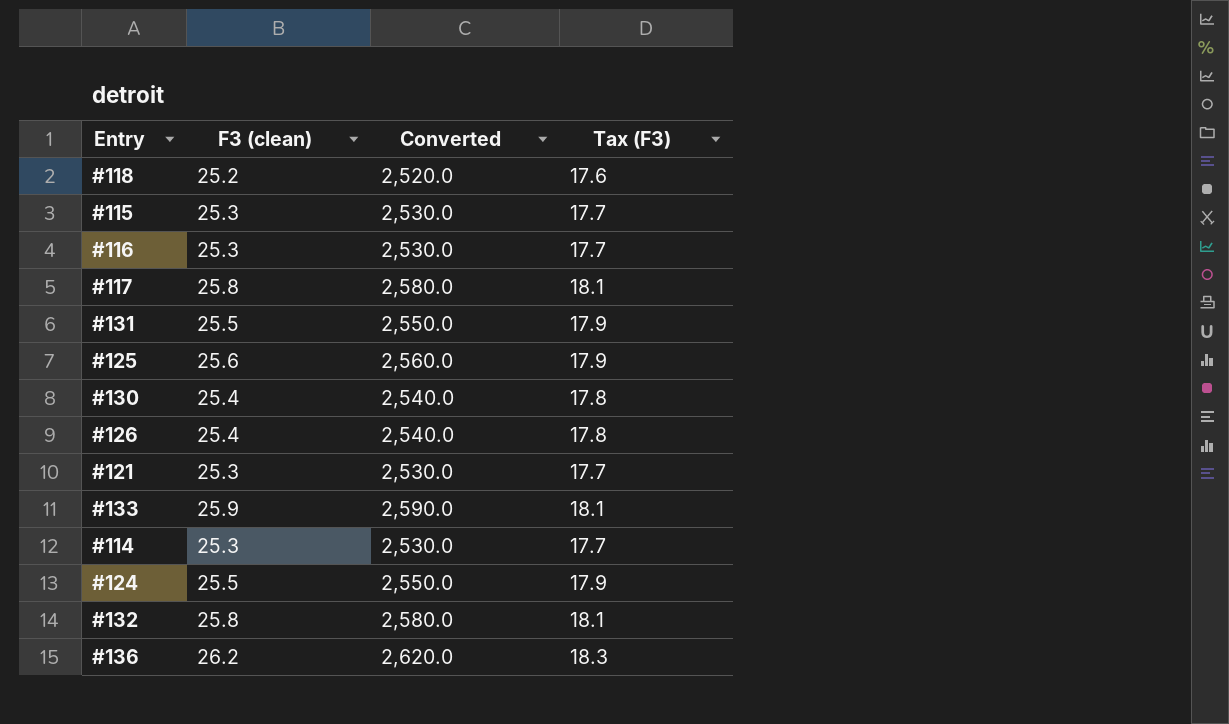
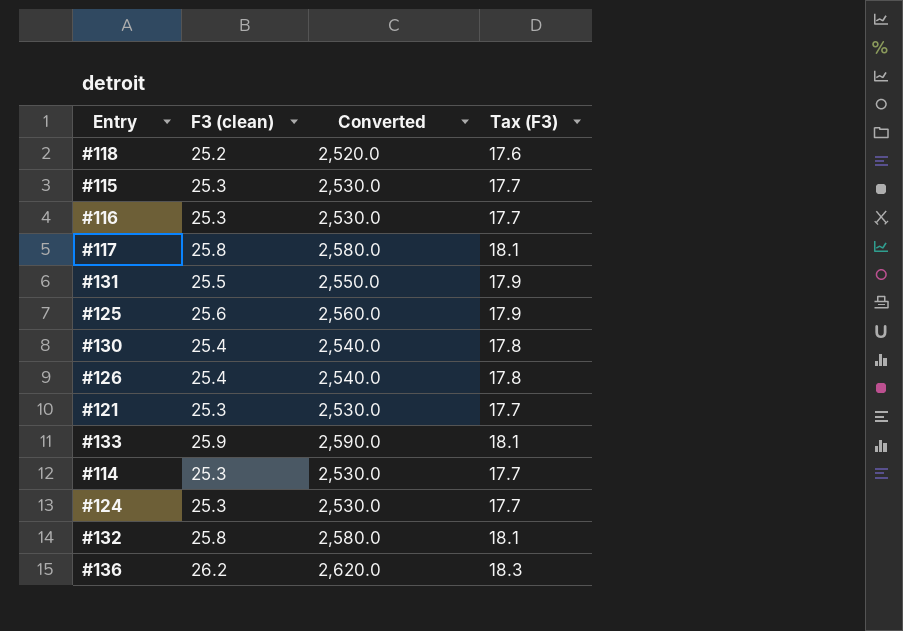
#124 | F3 (clean): 25.5 -> 25.3
#124 | Converted: 2,550.0 -> 2,530.0
#124 | Tax (F3): 17.9 -> 17.7

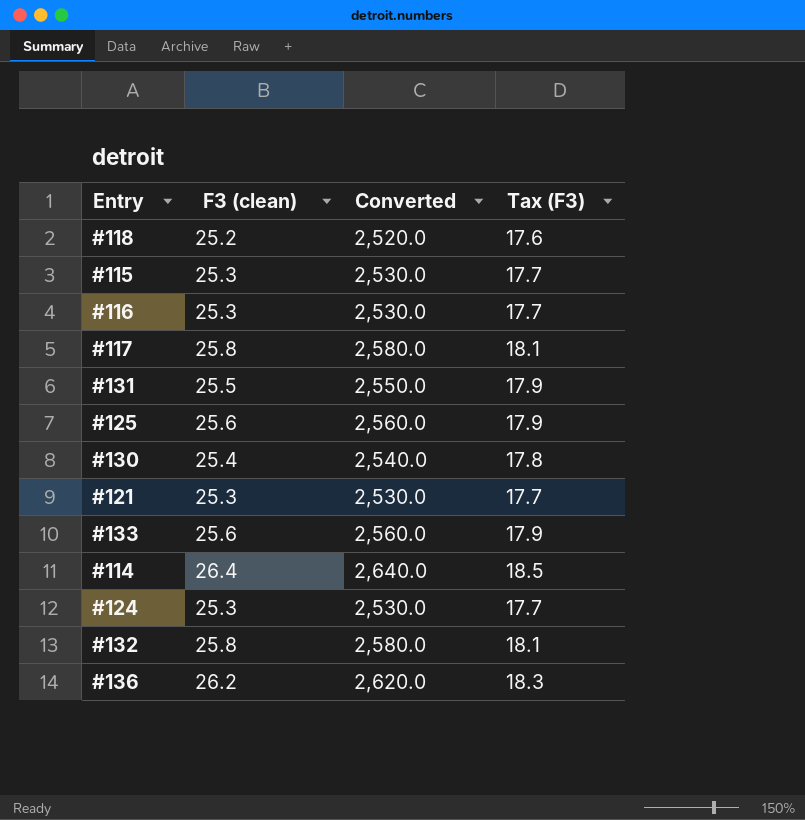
row #126: 25.4 | 2,540.0 | 17.8 -> none
#133 | F3 (clean): 25.9 -> 25.6
#133 | Converted: 2,590.0 -> 2,560.0
#133 | Tax (F3): 18.1 -> 17.9
#114 | F3 (clean): 25.3 -> 26.4
#114 | Converted: 2,530.0 -> 2,640.0
#114 | Tax (F3): 17.7 -> 18.5

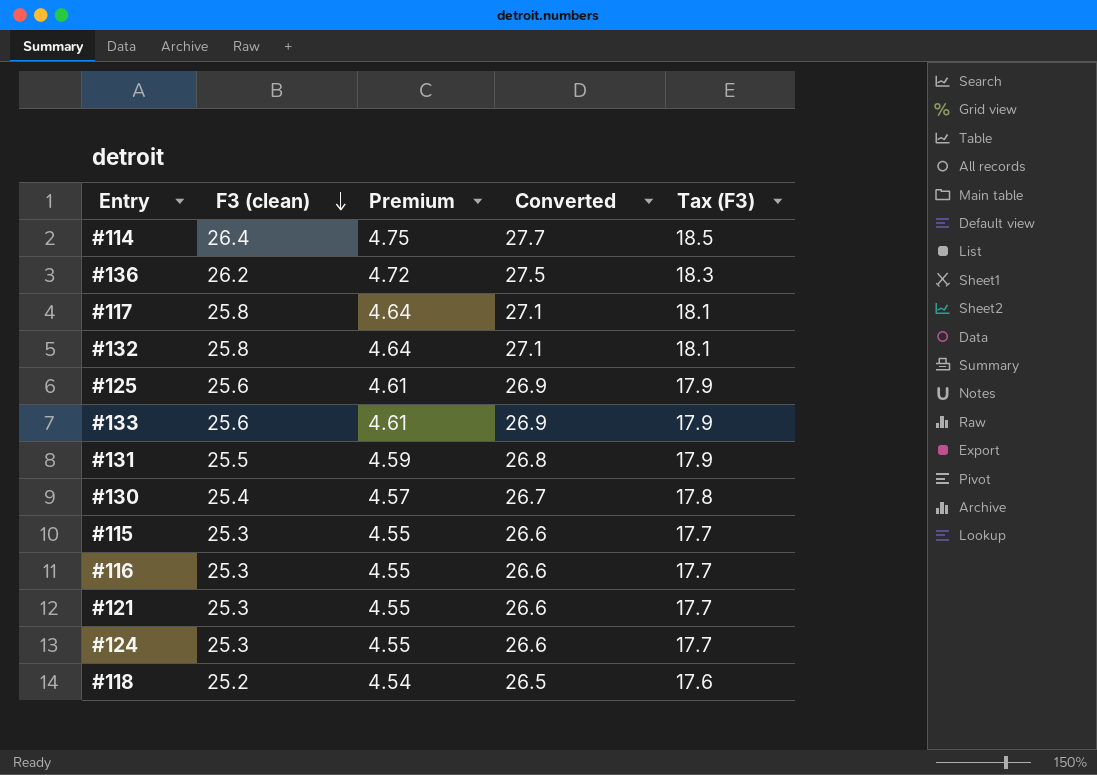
row order: none -> F3 (clean) descending
column Premium | formula: none -> [F3 (clean)] * 0.18
column Converted | formula: [F3 (clean)] * 100 -> [F3 (clean)] * 1.05

